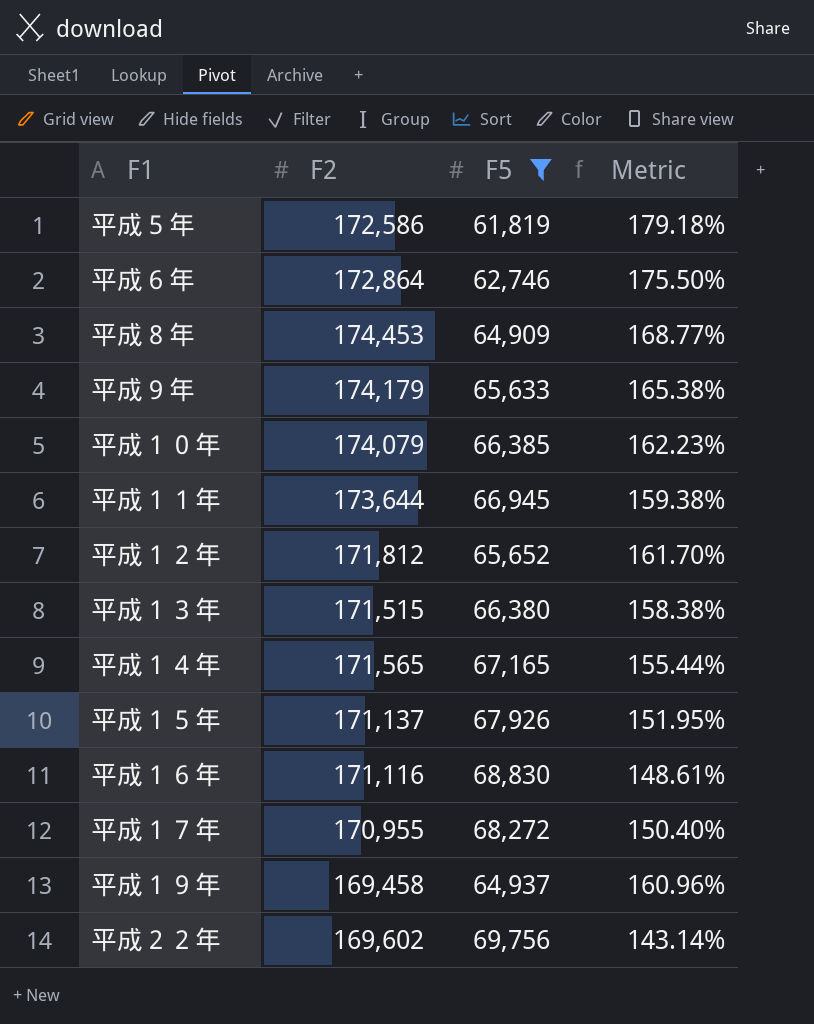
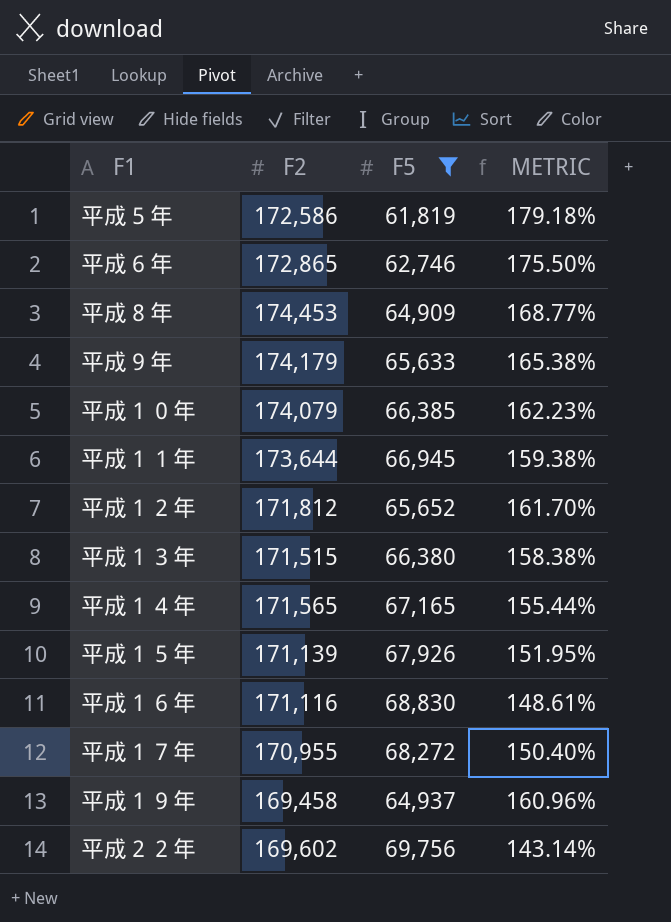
column name: Metric -> METRIC
平成６年 | F2: 172,864 -> 172,865
平成１５年 | F2: 171,137 -> 171,139

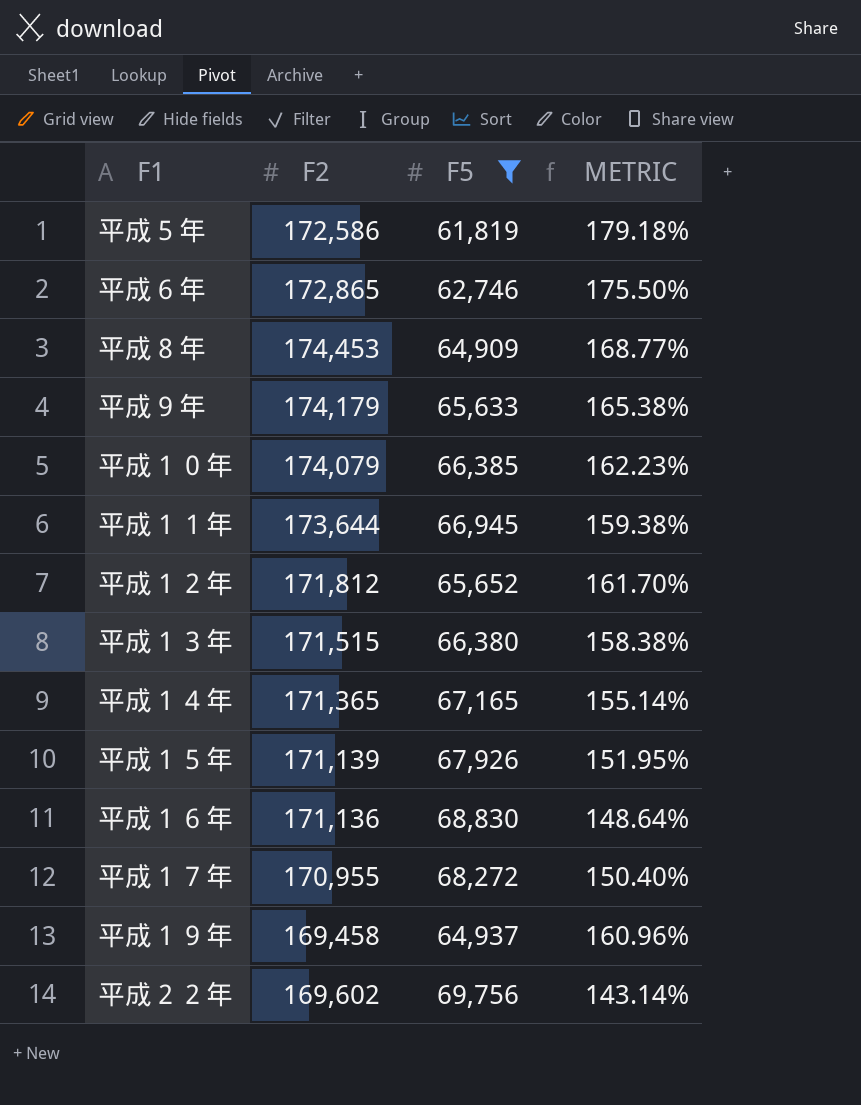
平成１４年 | F2: 171,565 -> 171,365
平成１４年 | METRIC: 155.44% -> 155.14%
平成１６年 | F2: 171,116 -> 171,136
平成１６年 | METRIC: 148.61% -> 148.64%

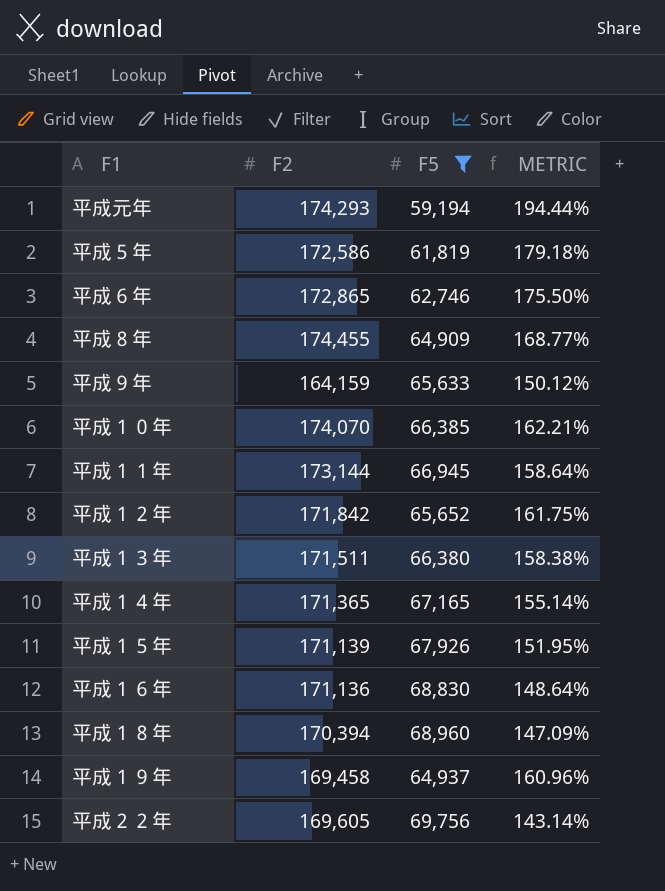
row 平成１７年: 170,955 | 68,272 | 150.40% -> none
row 平成元年: none -> 174,293 | 59,194 | 194.44%
平成８年 | F2: 174,453 -> 174,455
平成９年 | F2: 174,179 -> 164,159
平成９年 | METRIC: 165.38% -> 150.12%
平成１０年 | F2: 174,079 -> 174,070
平成１０年 | METRIC: 162.23% -> 162.21%
平成１１年 | F2: 173,644 -> 173,144
平成１１年 | METRIC: 159.38% -> 158.64%
平成１２年 | F2: 171,812 -> 171,842
平成１２年 | METRIC: 161.70% -> 161.75%
平成１３年 | F2: 171,515 -> 171,511
row 平成１８年: none -> 170,394 | 68,960 | 147.09%
平成２２年 | F2: 169,602 -> 169,605

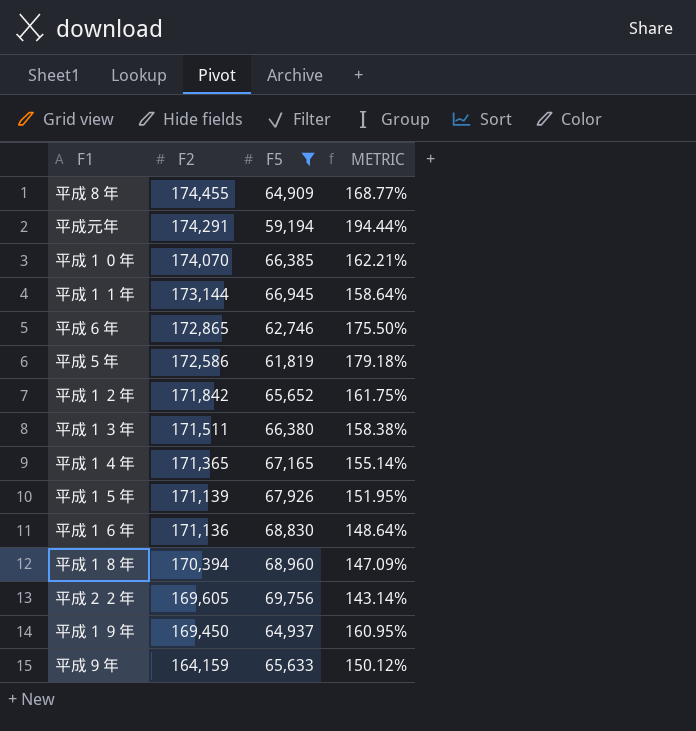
row order: none -> F2 descending
平成元年 | F2: 174,293 -> 174,291
平成１９年 | F2: 169,458 -> 169,450
平成１９年 | METRIC: 160.96% -> 160.95%

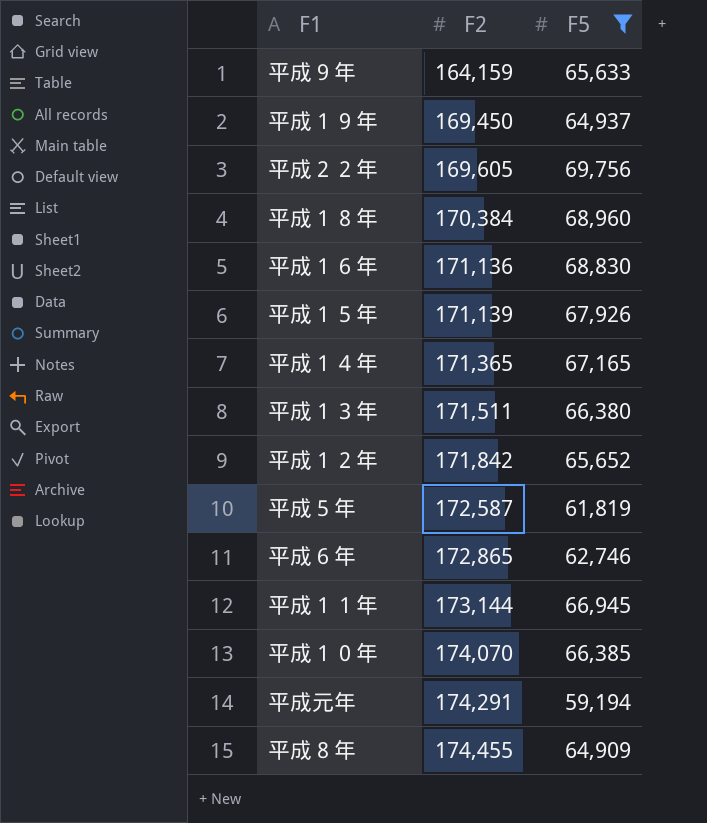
row order: F2 descending -> F2 ascending
column METRIC | formula: ([F2] - [F5]) / [F5] -> none
平成１８年 | F2: 170,394 -> 170,384
平成５年 | F2: 172,586 -> 172,587

